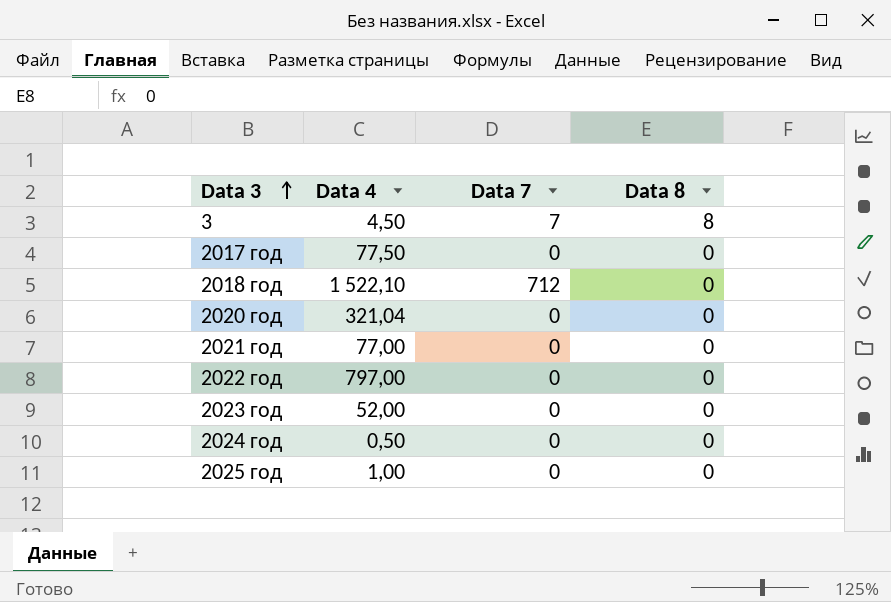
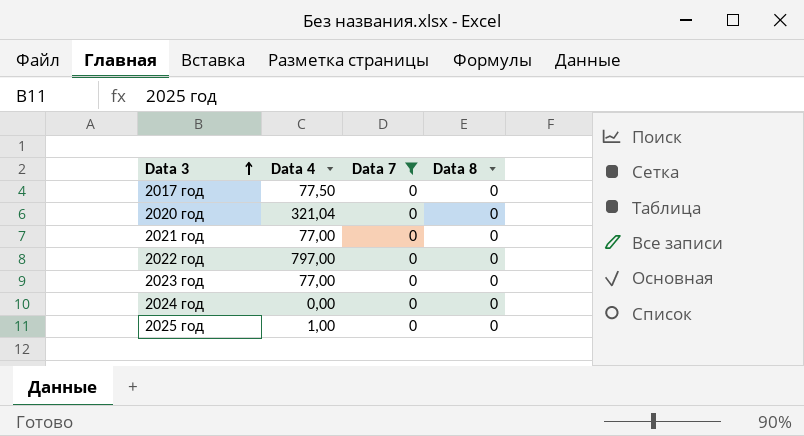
filter: none -> Data 7 = 0
2023 год | Data 4: 52,00 -> 77,00
2024 год | Data 4: 0,50 -> 0,00

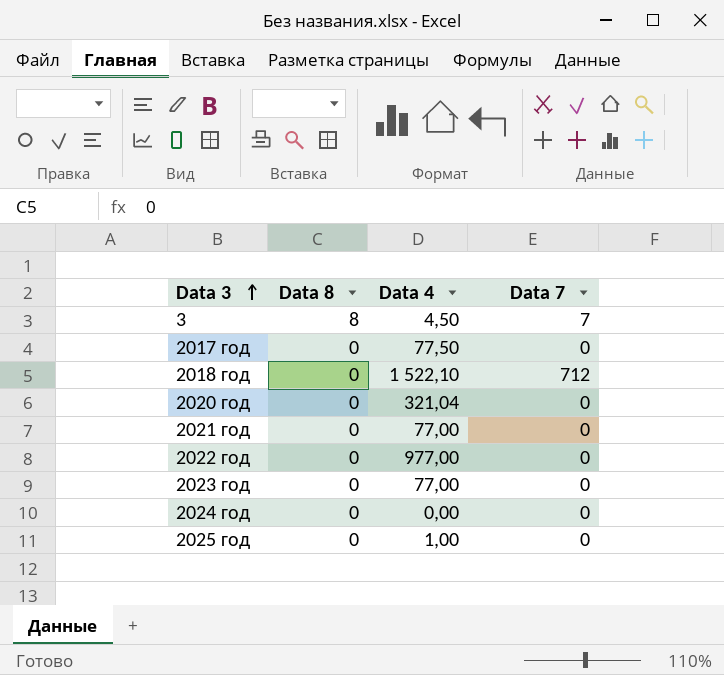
filter: Data 7 = 0 -> none
column Data 8 | position: 4 -> 2
2022 год | Data 4: 797,00 -> 977,00

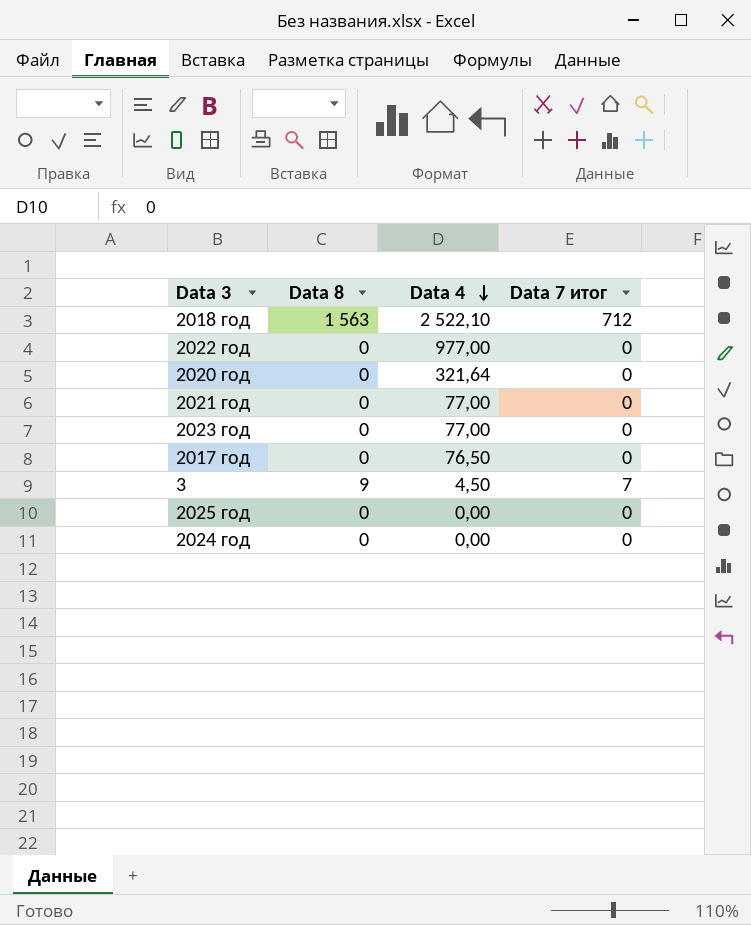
row order: Data 3 ascending -> Data 4 descending
column name: Data 7 -> Data 7 итог
2018 год | Data 8: 0 -> 1 563
2018 год | Data 4: 1 522,10 -> 2 522,10
2020 год | Data 4: 321,04 -> 321,64
2017 год | Data 4: 77,50 -> 76,50
3 | Data 8: 8 -> 9
2025 год | Data 4: 1,00 -> 0,00

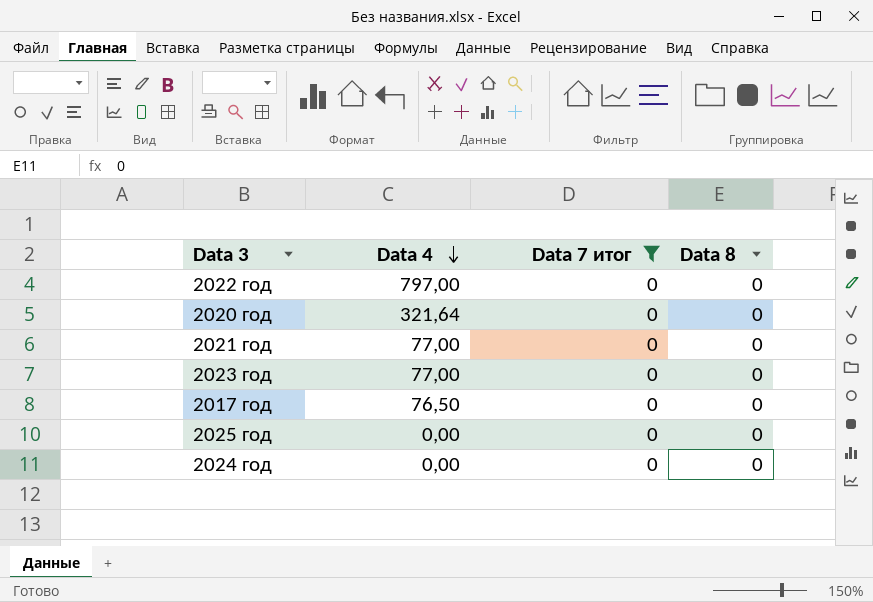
filter: none -> Data 7 итог = 0
column Data 8 | position: 2 -> 4
2022 год | Data 4: 977,00 -> 797,00

